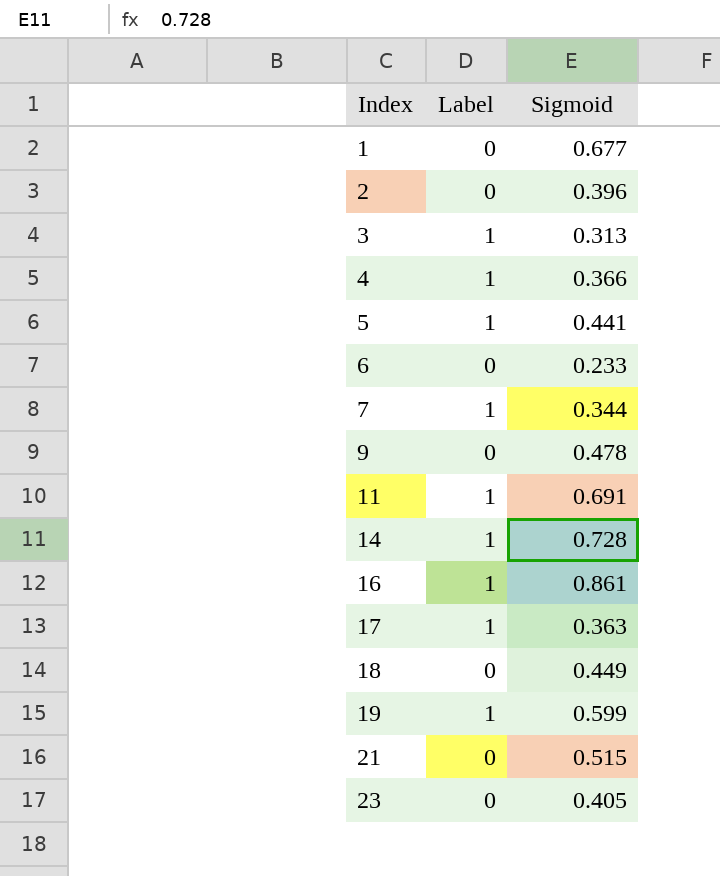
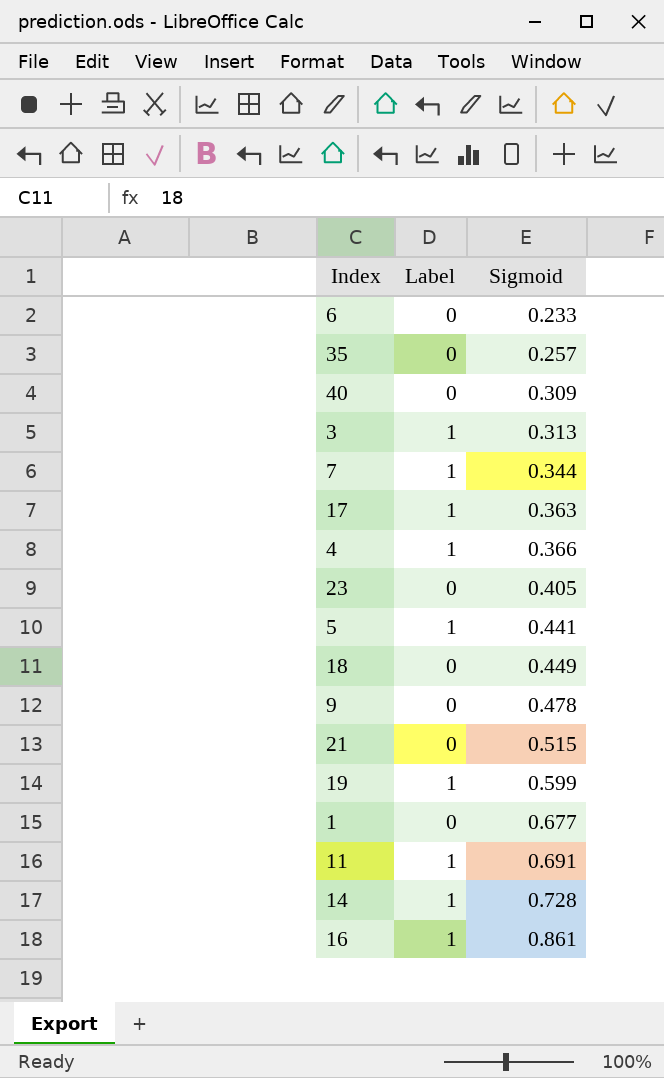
row order: Index ascending -> Sigmoid ascending
row 2: 0 | 0.396 -> none
row 35: none -> 0 | 0.257
row 40: none -> 0 | 0.309

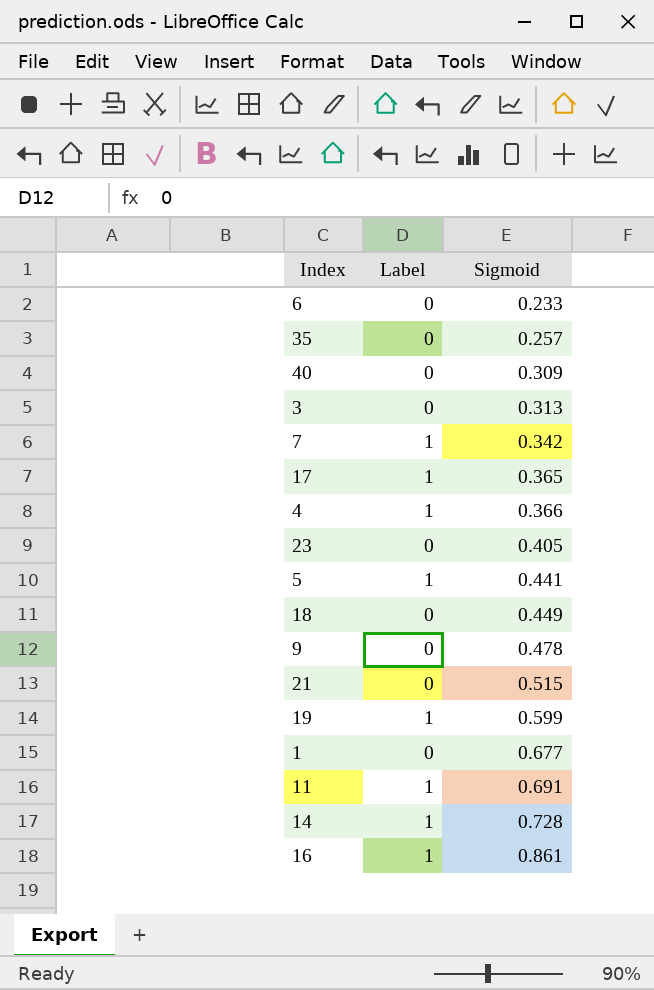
3 | Label: 1 -> 0
7 | Sigmoid: 0.344 -> 0.342
17 | Sigmoid: 0.363 -> 0.365

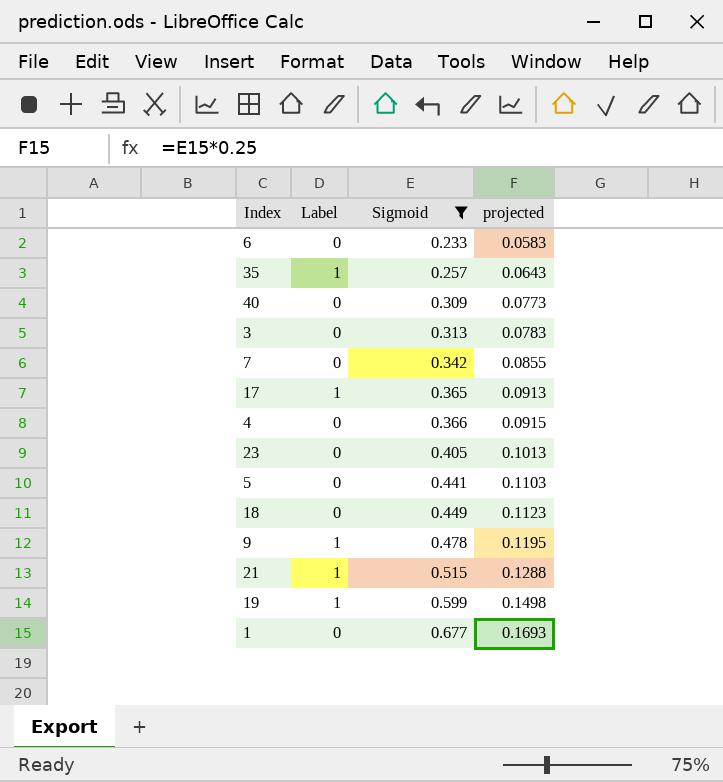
filter: none -> Sigmoid <= 0.677
column projected | formula: none -> [Sigmoid] * 0.25
35 | Label: 0 -> 1
7 | Label: 1 -> 0
4 | Label: 1 -> 0
5 | Label: 1 -> 0
9 | Label: 0 -> 1
21 | Label: 0 -> 1

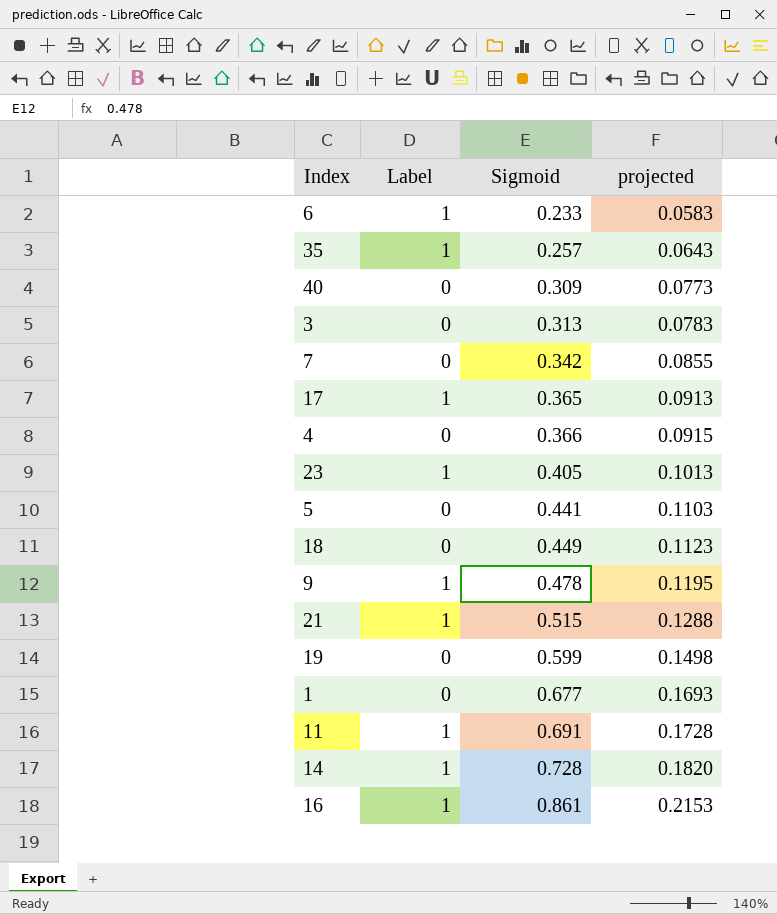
filter: Sigmoid <= 0.677 -> none
6 | Label: 0 -> 1
23 | Label: 0 -> 1
19 | Label: 1 -> 0

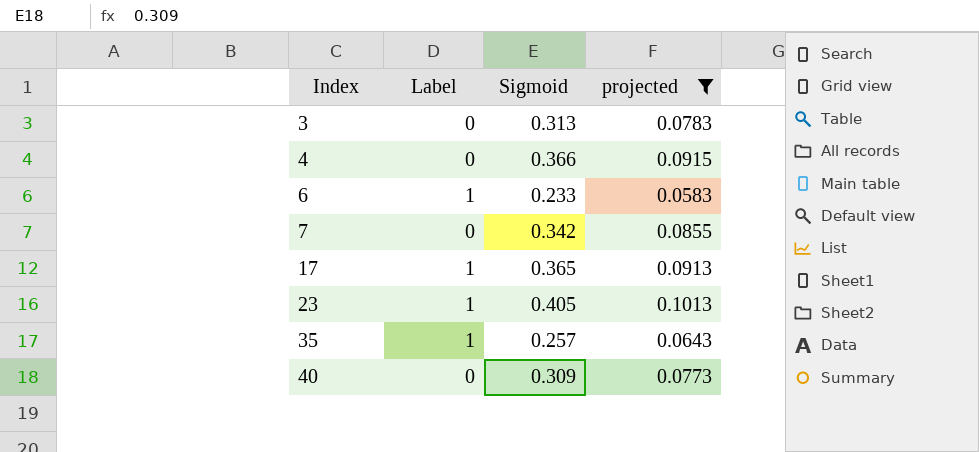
filter: none -> projected <= 0.1013
row order: Sigmoid ascending -> Index ascending

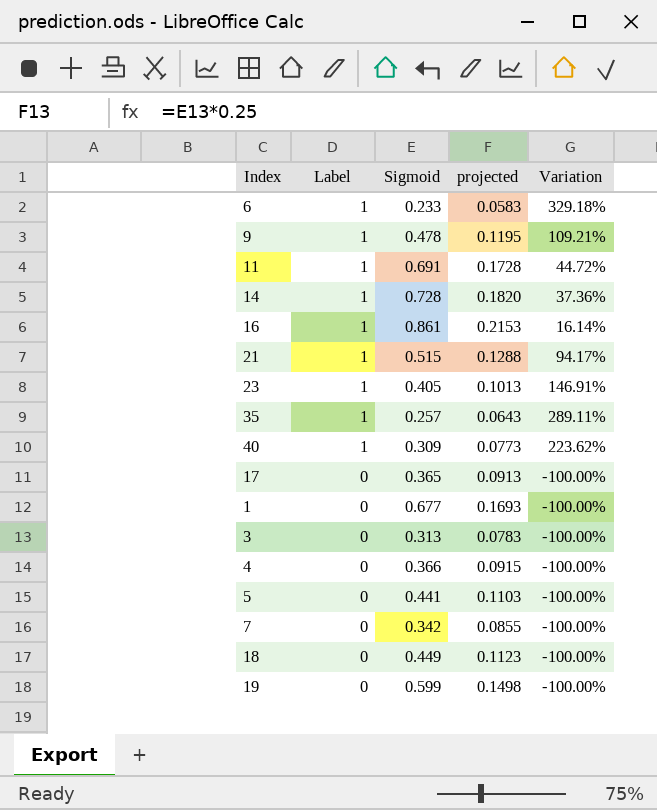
filter: projected <= 0.1013 -> none
row order: Index ascending -> Label descending
column Variation | formula: none -> ([Label] - [Sigmoid]) / [Sigmoid]
40 | Label: 0 -> 1
17 | Label: 1 -> 0

